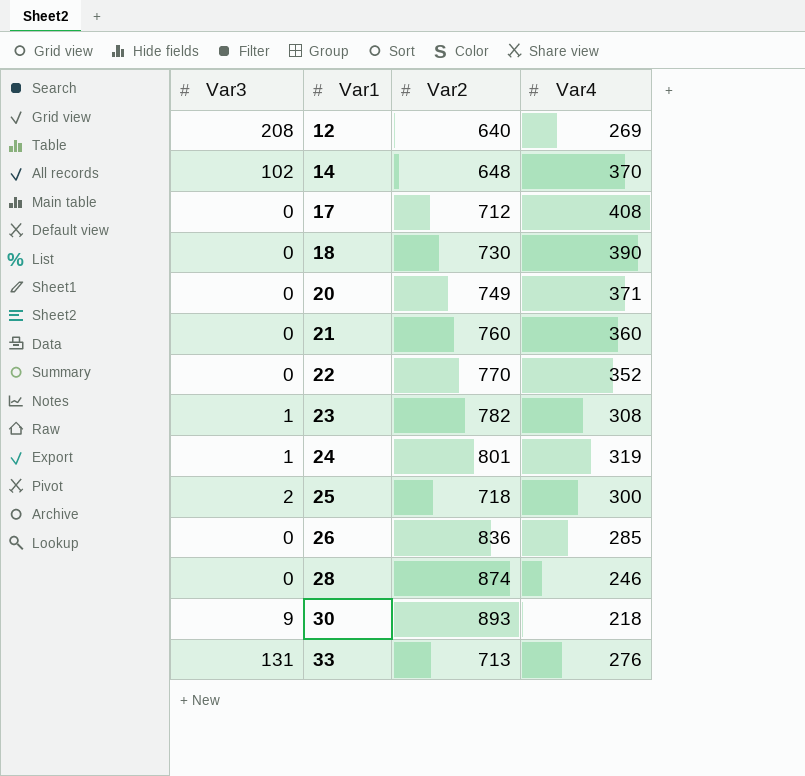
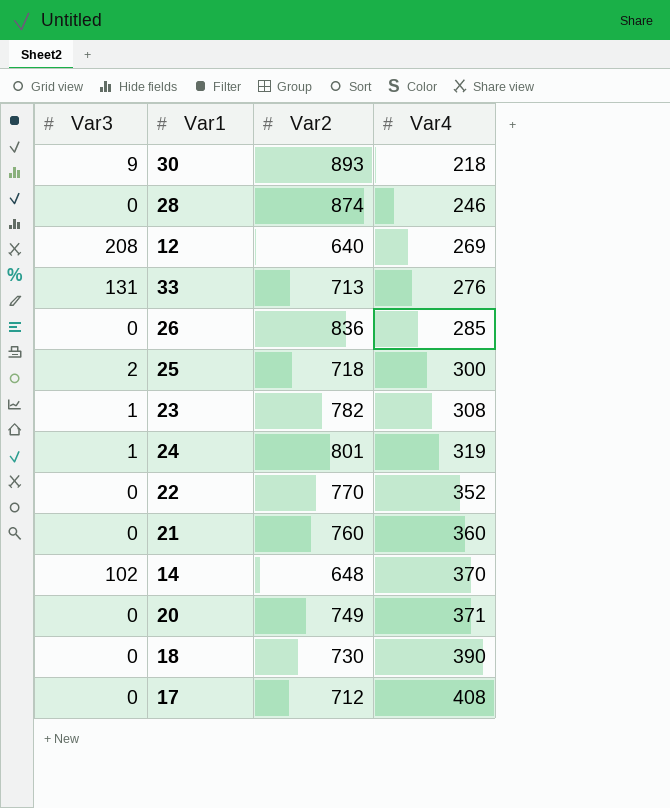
row order: Var1 ascending -> Var4 ascending

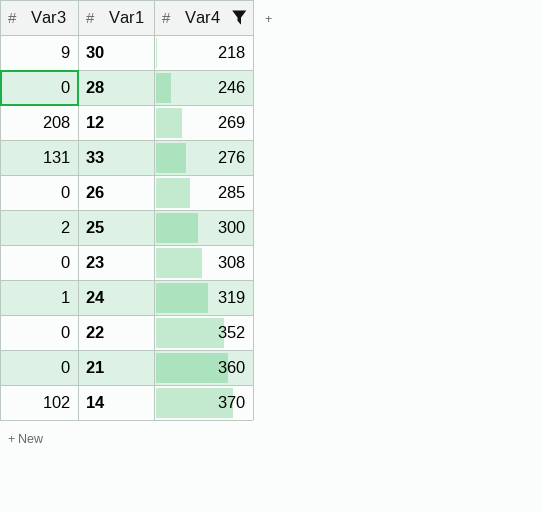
filter: none -> Var4 <= 370
column Var2 | position: 3 -> none
23 | Var3: 1 -> 0

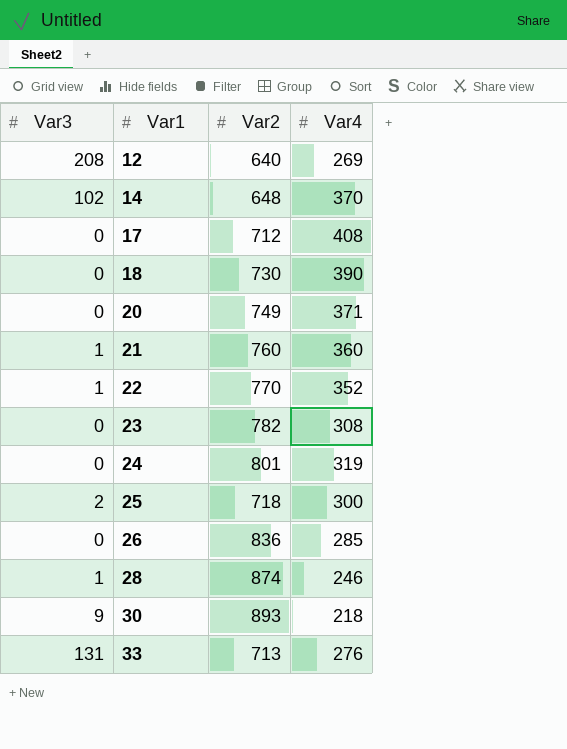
filter: Var4 <= 370 -> none
row order: Var4 ascending -> Var1 ascending
column Var2 | position: none -> 3
21 | Var3: 0 -> 1
22 | Var3: 0 -> 1
24 | Var3: 1 -> 0
28 | Var3: 0 -> 1

